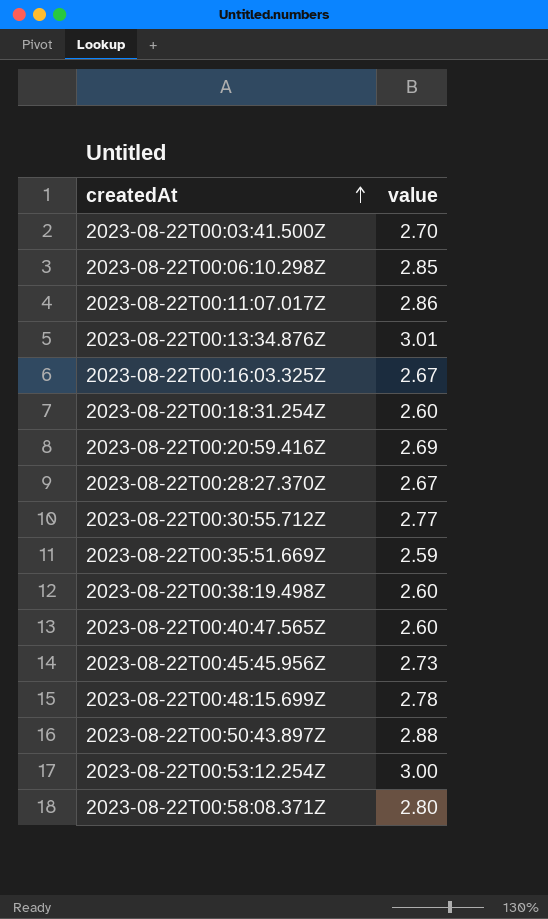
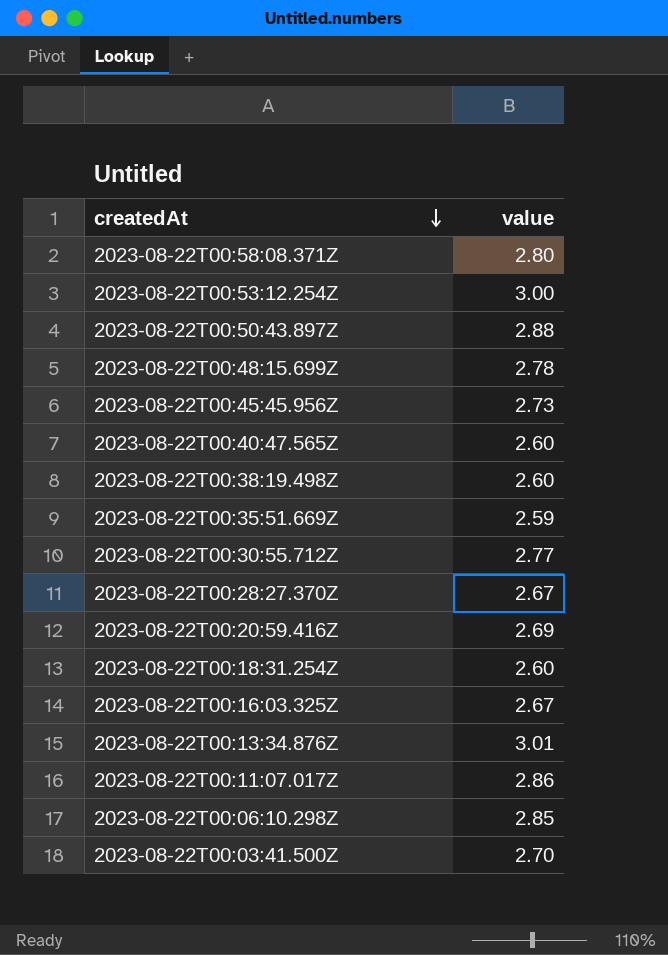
row order: createdAt ascending -> createdAt descending

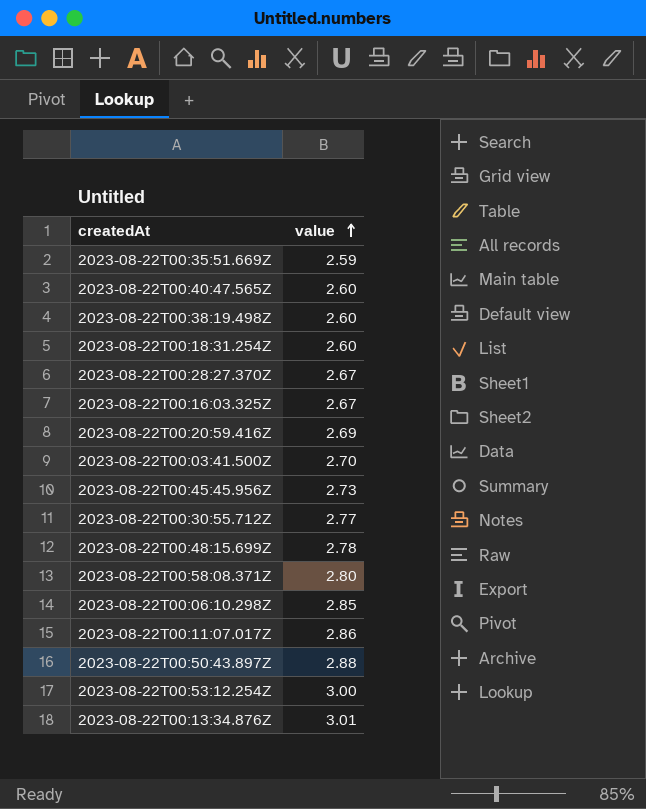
row order: createdAt descending -> value ascending

